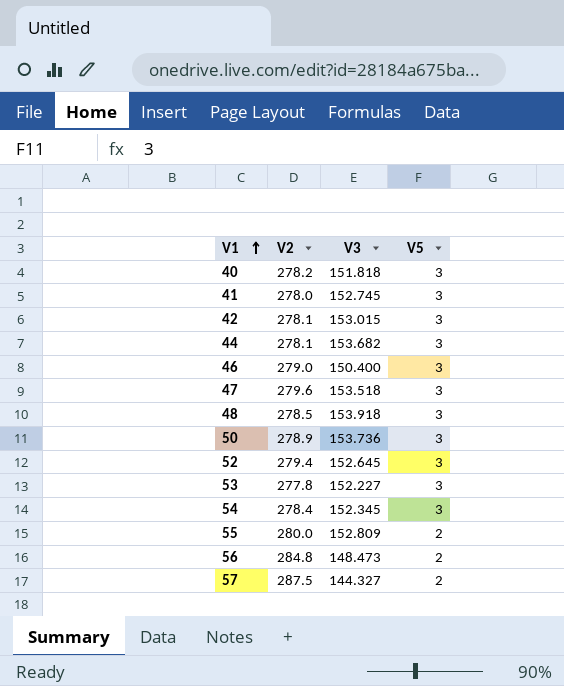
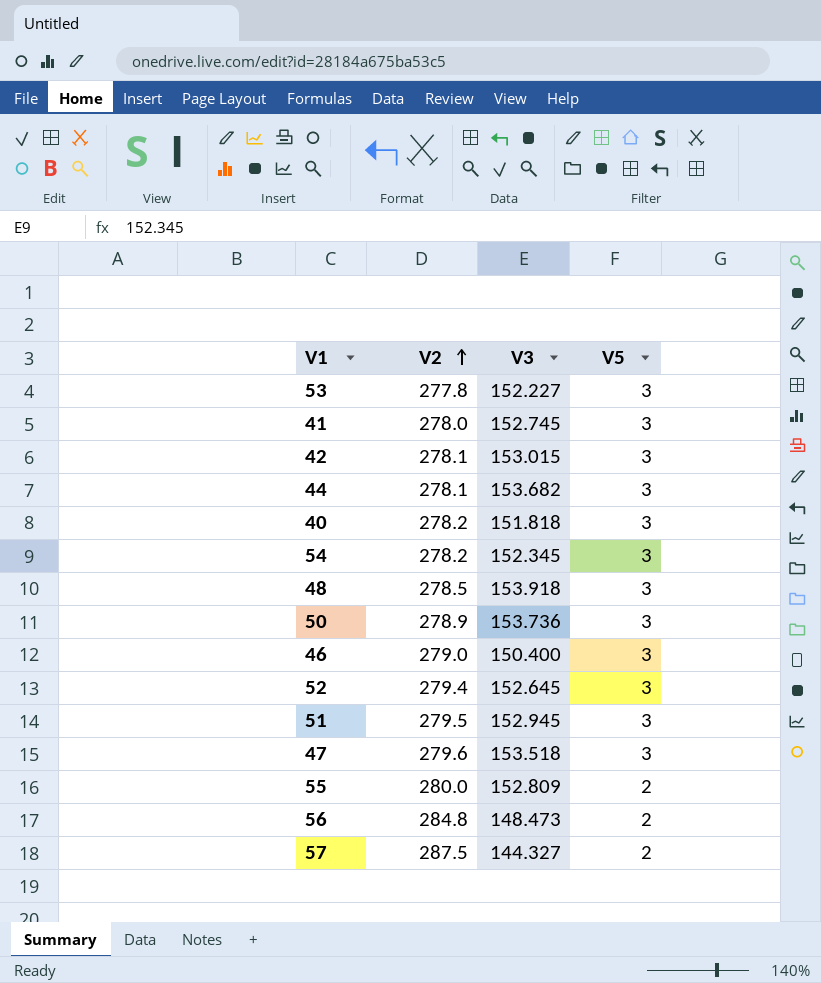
row order: V1 ascending -> V2 ascending
54 | V2: 278.4 -> 278.2
row 51: none -> 279.5 | 152.945 | 3

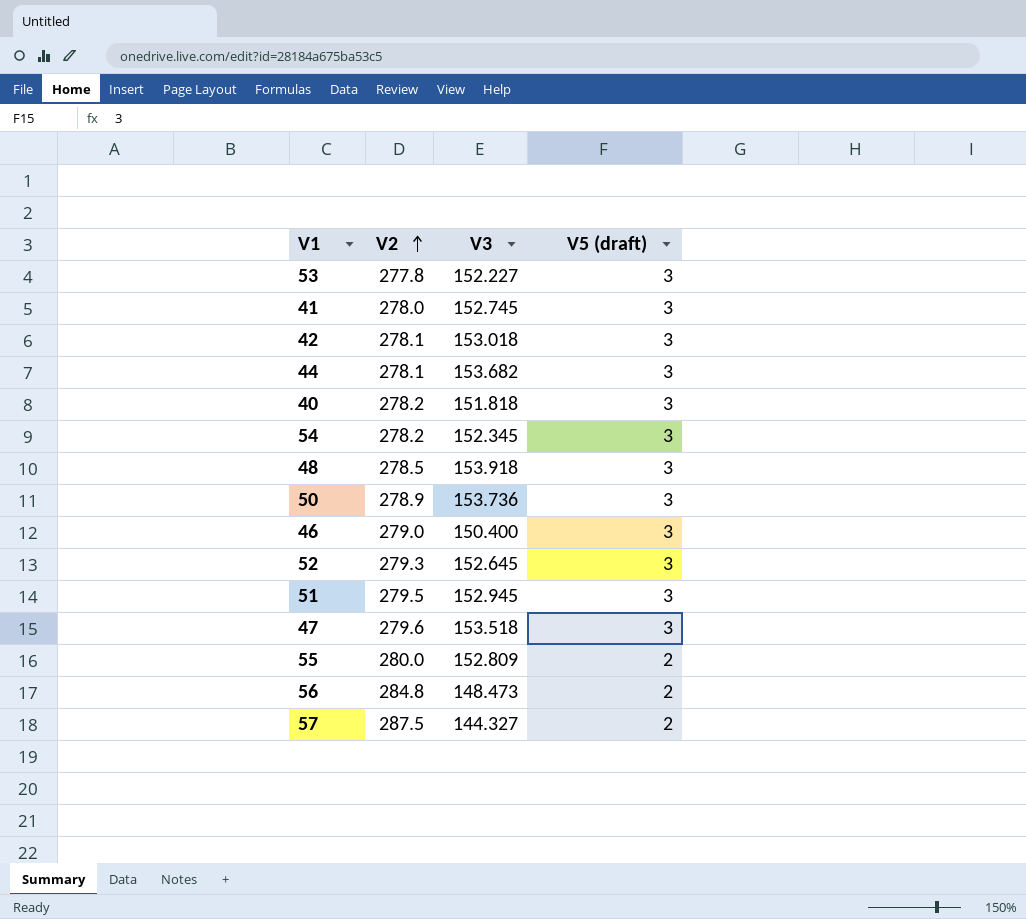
column name: V5 -> V5 (draft)
42 | V3: 153.015 -> 153.018
52 | V2: 279.4 -> 279.3

